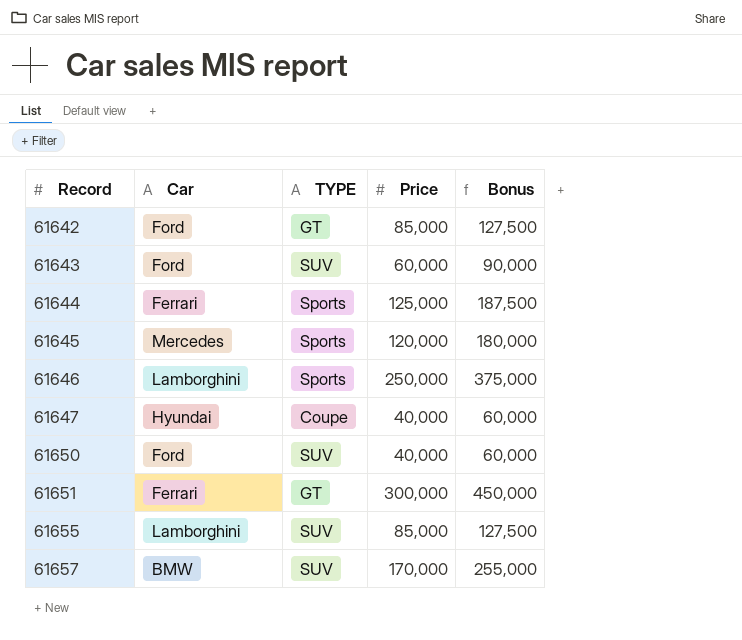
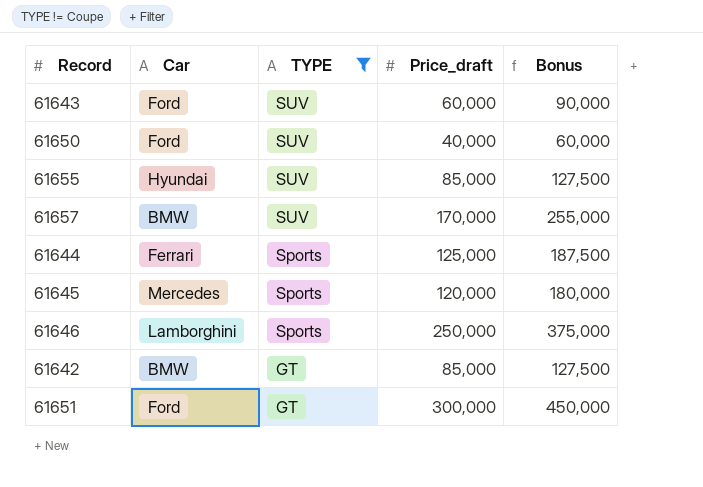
filter: none -> TYPE != Coupe
row order: Record ascending -> TYPE descending
column name: Price -> Price_draft
61655 | Car: Lamborghini -> Hyundai
61642 | Car: Ford -> BMW
61651 | Car: Ferrari -> Ford

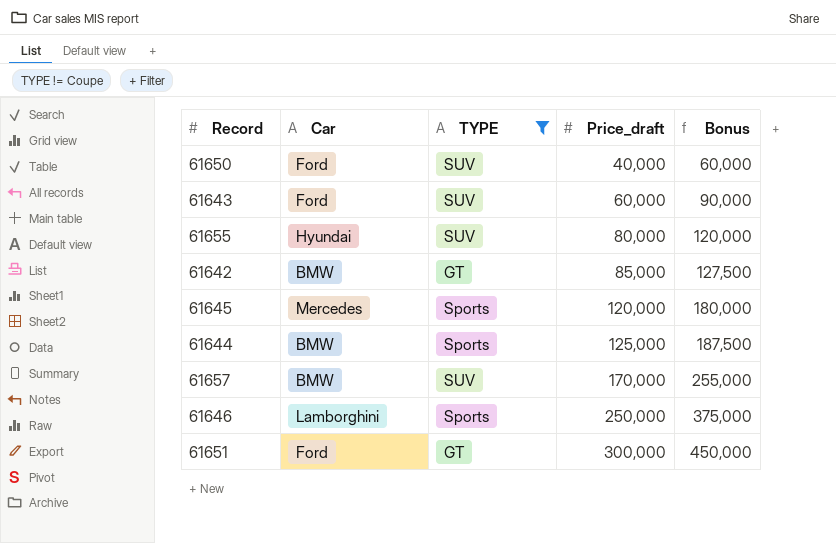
row order: TYPE descending -> Price_draft ascending
61655 | Price_draft: 85,000 -> 80,000
61655 | Bonus: 127,500 -> 120,000
61644 | Car: Ferrari -> BMW

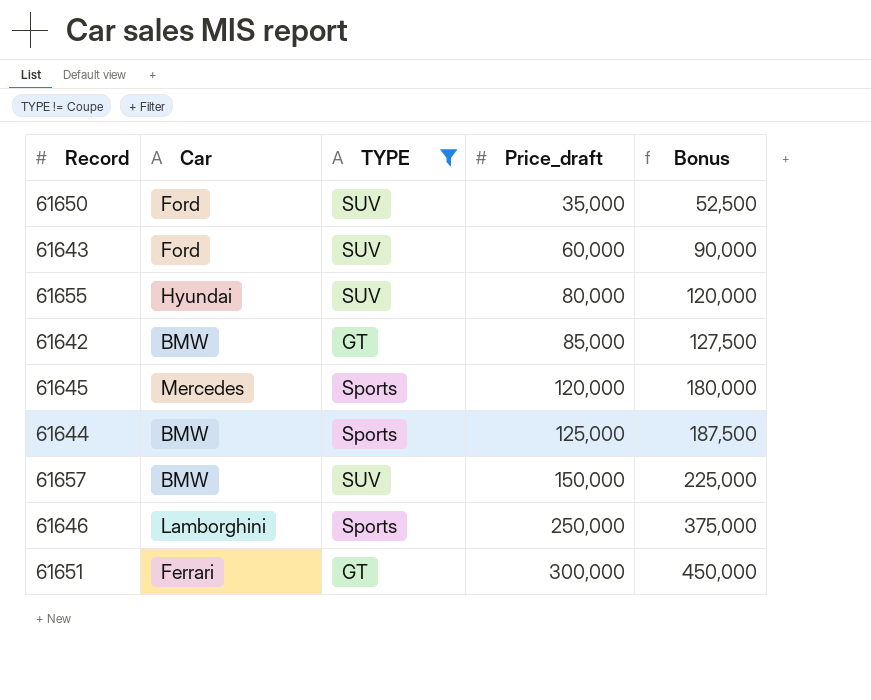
61650 | Price_draft: 40,000 -> 35,000
61650 | Bonus: 60,000 -> 52,500
61657 | Price_draft: 170,000 -> 150,000
61657 | Bonus: 255,000 -> 225,000
61651 | Car: Ford -> Ferrari

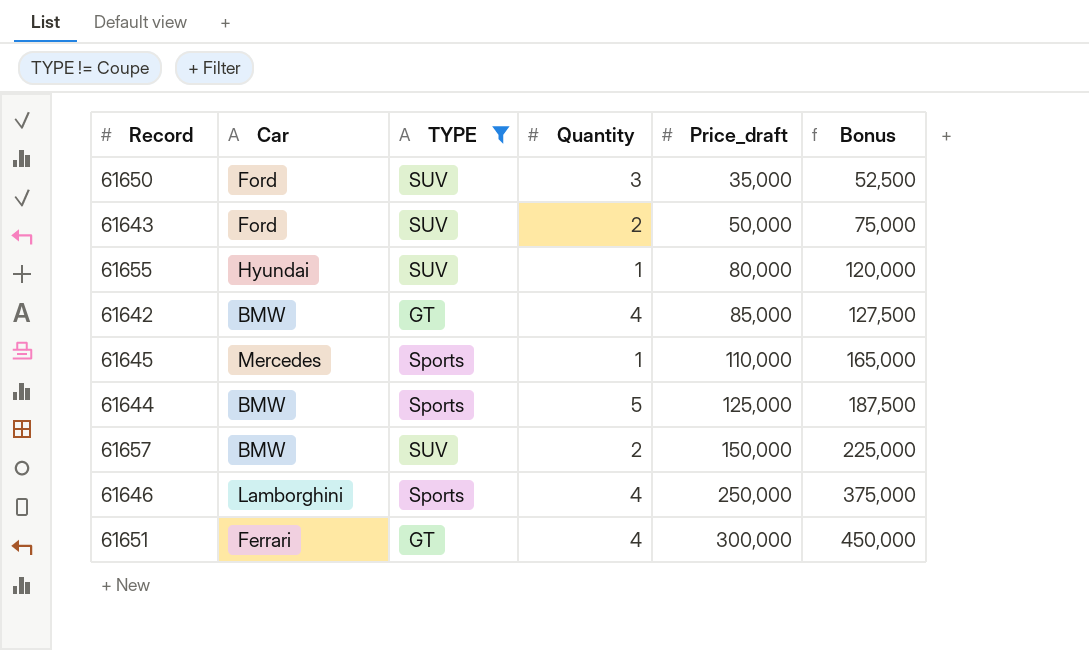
column Quantity | position: none -> 4
61643 | Price_draft: 60,000 -> 50,000
61643 | Bonus: 90,000 -> 75,000
61645 | Price_draft: 120,000 -> 110,000
61645 | Bonus: 180,000 -> 165,000

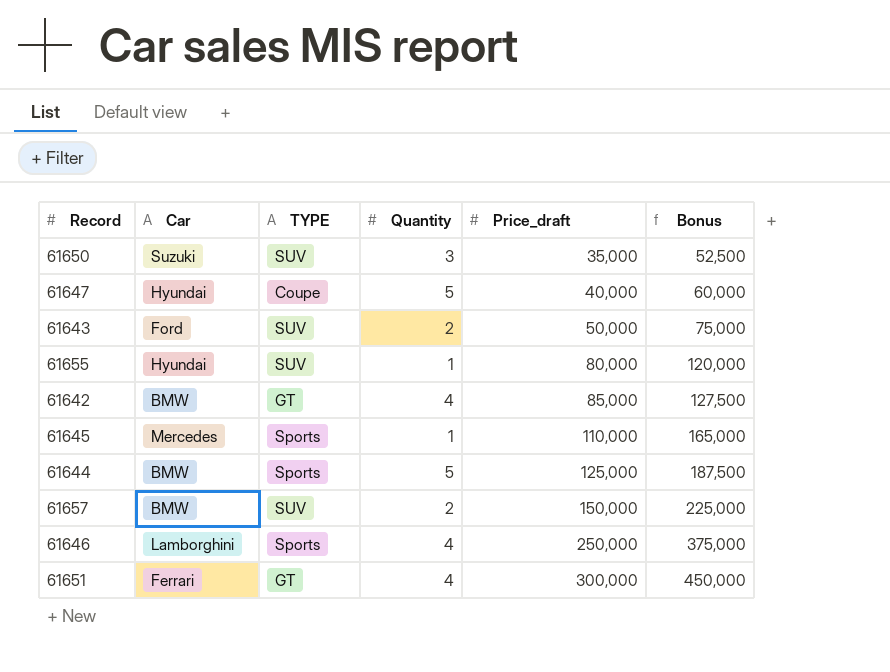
filter: TYPE != Coupe -> none
61650 | Car: Ford -> Suzuki

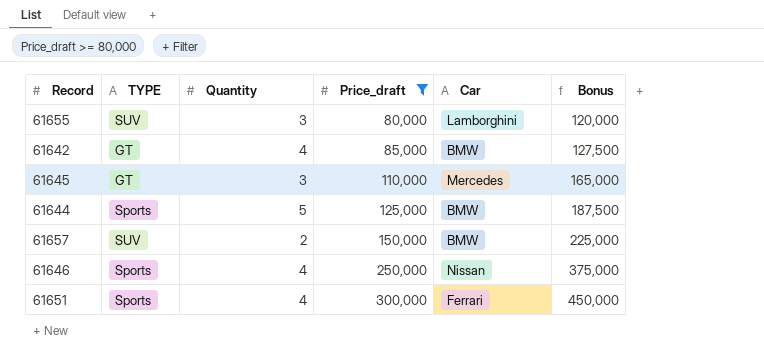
filter: none -> Price_draft >= 80,000
column Car | position: 2 -> 5
61655 | Quantity: 1 -> 3
61655 | Car: Hyundai -> Lamborghini
61645 | TYPE: Sports -> GT
61645 | Quantity: 1 -> 3
61646 | Car: Lamborghini -> Nissan
61651 | TYPE: GT -> Sports

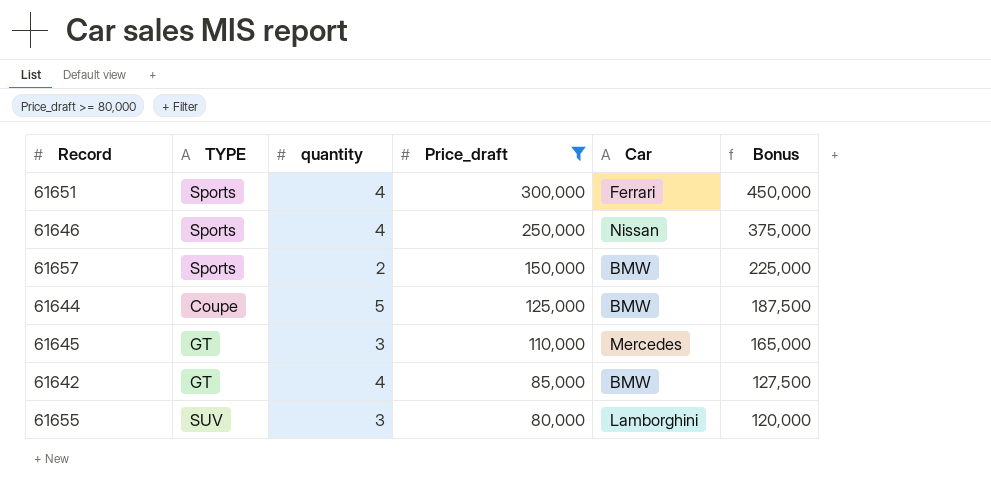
row order: Price_draft ascending -> Price_draft descending
column name: Quantity -> quantity
61657 | TYPE: SUV -> Sports
61644 | TYPE: Sports -> Coupe

